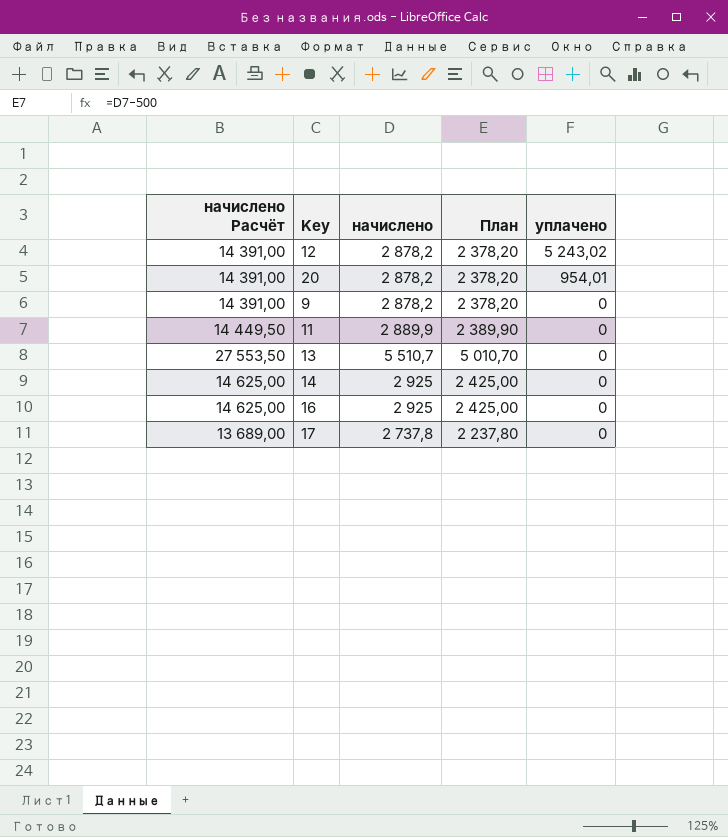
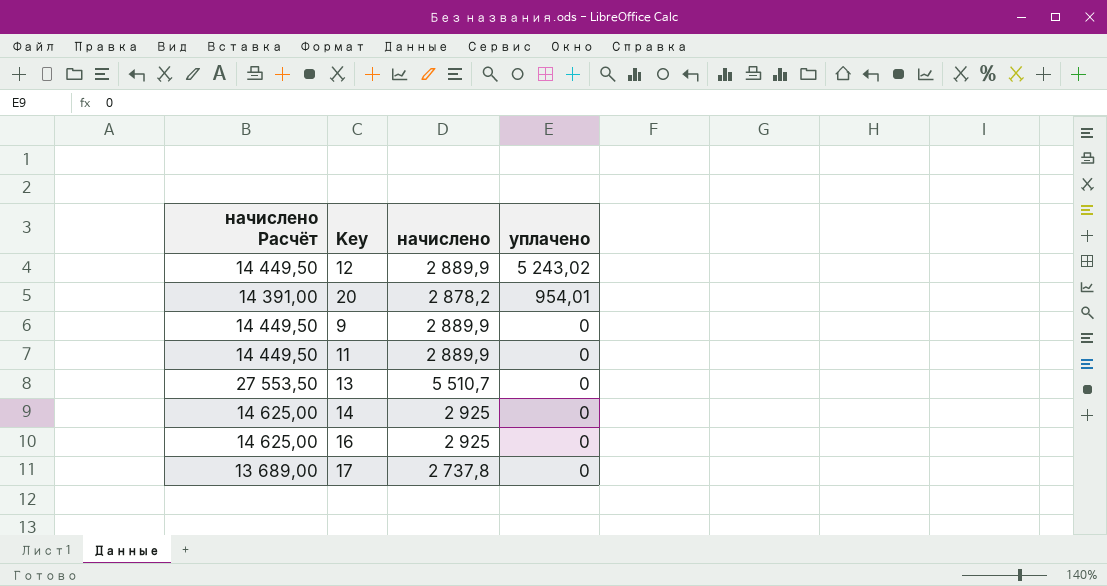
column План | formula: [начислено] - 500 -> none
12 | начислено Расчёт: 14 391,00 -> 14 449,50
12 | начислено: 2 878,2 -> 2 889,9
9 | начислено Расчёт: 14 391,00 -> 14 449,50
9 | начислено: 2 878,2 -> 2 889,9

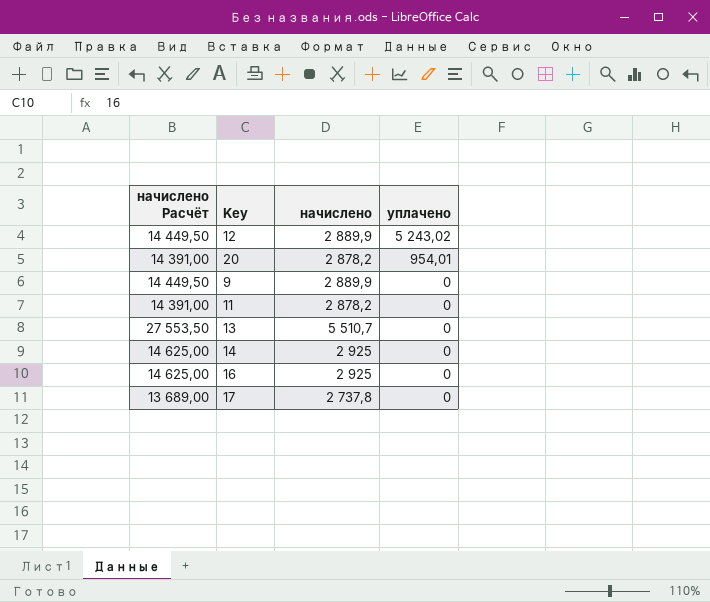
11 | начислено Расчёт: 14 449,50 -> 14 391,00
11 | начислено: 2 889,9 -> 2 878,2

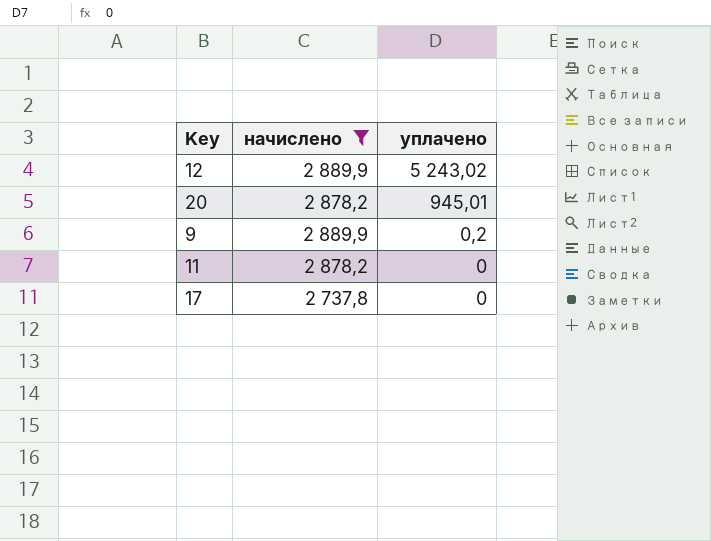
filter: none -> начислено <= 2 889,9
column начислено Расчёт | formula: [начислено] * 5 -> none
20 | уплачено: 954,01 -> 945,01
9 | уплачено: 0 -> 0,2

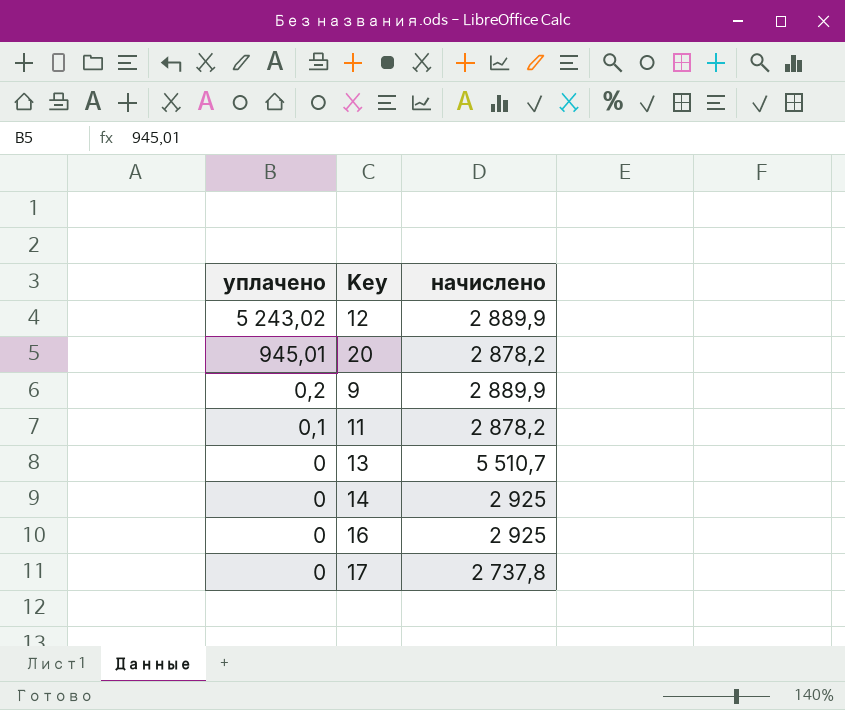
filter: начислено <= 2 889,9 -> none
column уплачено | position: 3 -> 1
11 | уплачено: 0 -> 0,1

